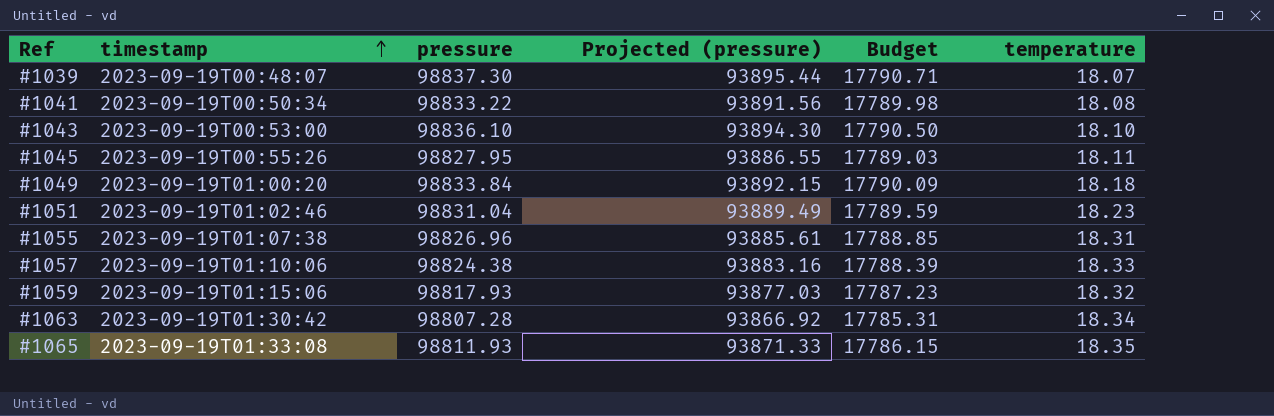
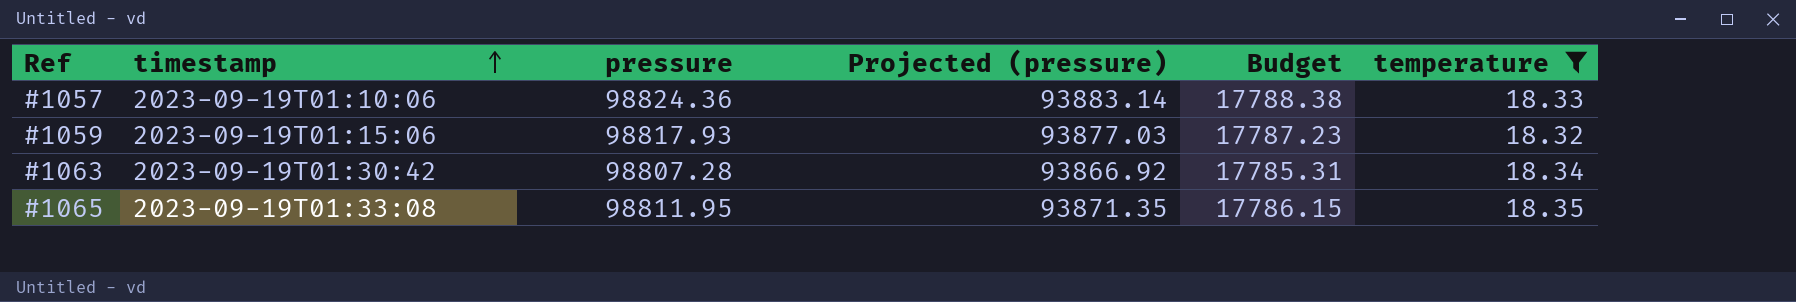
filter: none -> temperature >= 18.32
#1057 | pressure: 98824.38 -> 98824.36
#1057 | Projected (pressure): 93883.16 -> 93883.14
#1057 | Budget: 17788.39 -> 17788.38
#1065 | pressure: 98811.93 -> 98811.95
#1065 | Projected (pressure): 93871.33 -> 93871.35

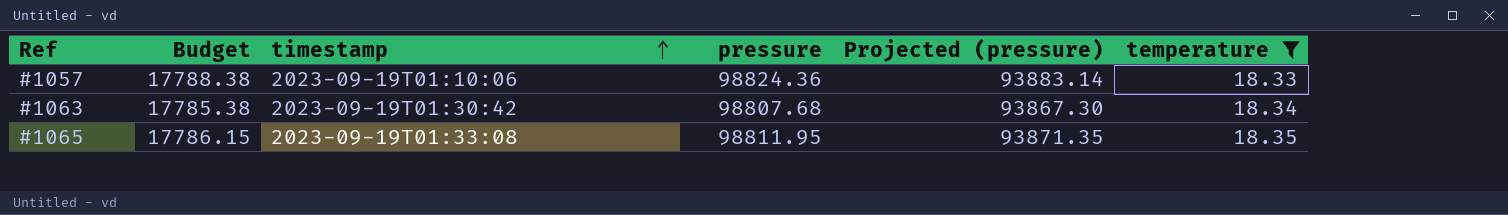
column Budget | position: 5 -> 2
row #1059: 2023-09-19T01:15:06 | 98817.93 | 93877.03 | 17787.23 | 18.32 -> none
#1063 | Budget: 17785.31 -> 17785.38
#1063 | pressure: 98807.28 -> 98807.68
#1063 | Projected (pressure): 93866.92 -> 93867.30

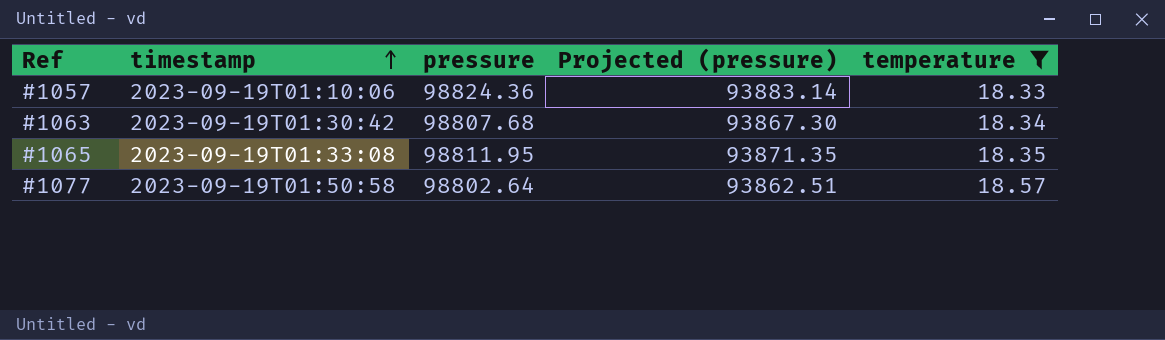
column Budget | formula: [pressure] * 0.18 -> none
row #1077: none -> 2023-09-19T01:50:58 | 98802.64 | 93862.51 | 18.57

